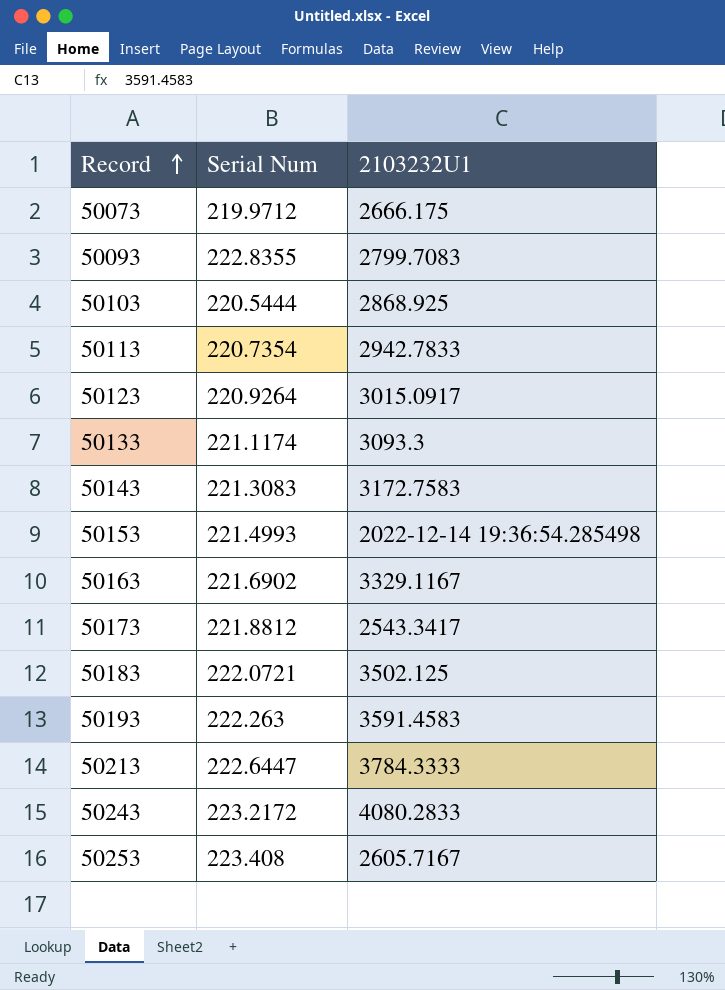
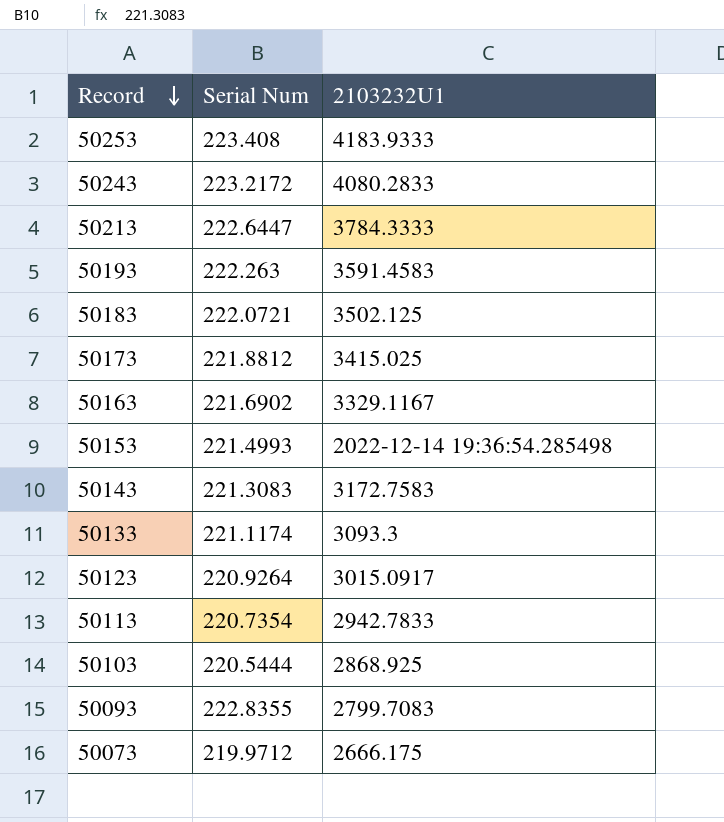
row order: Record ascending -> Record descending
50253 | 2103232U1: 2605.7167 -> 4183.9333
50173 | 2103232U1: 2543.3417 -> 3415.025

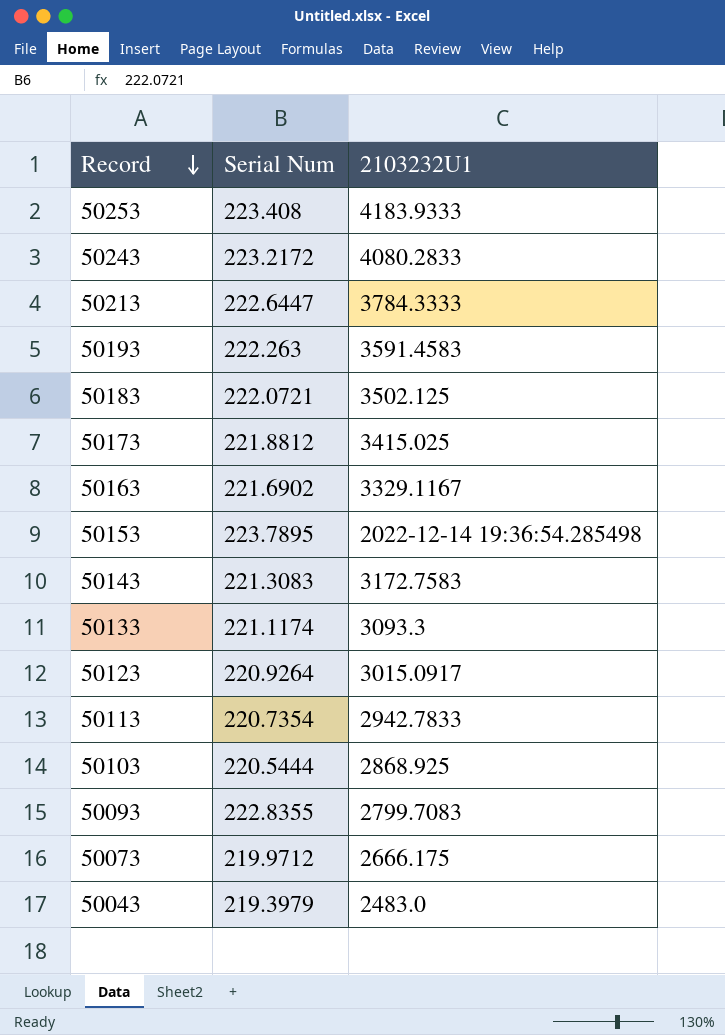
50153 | Serial Num: 221.4993 -> 223.7895
row 50043: none -> 219.3979 | 2483.0

